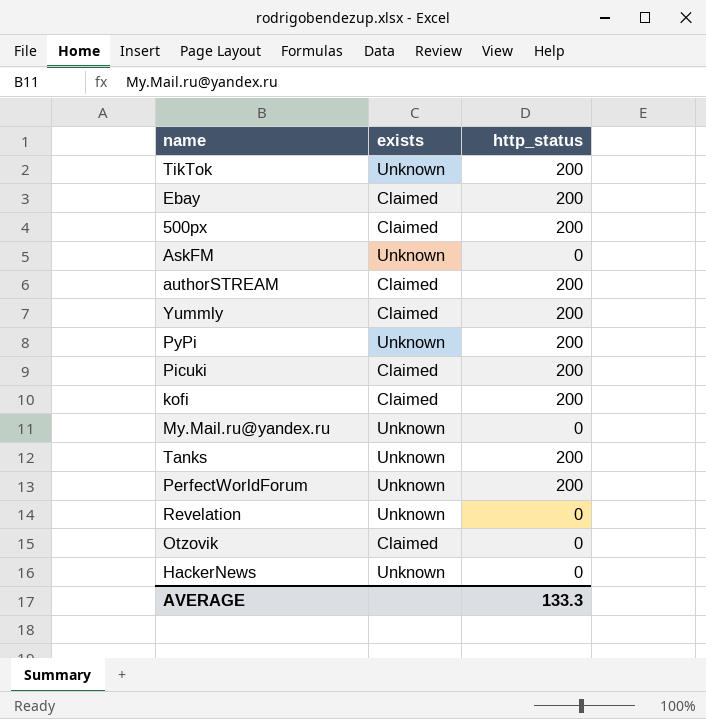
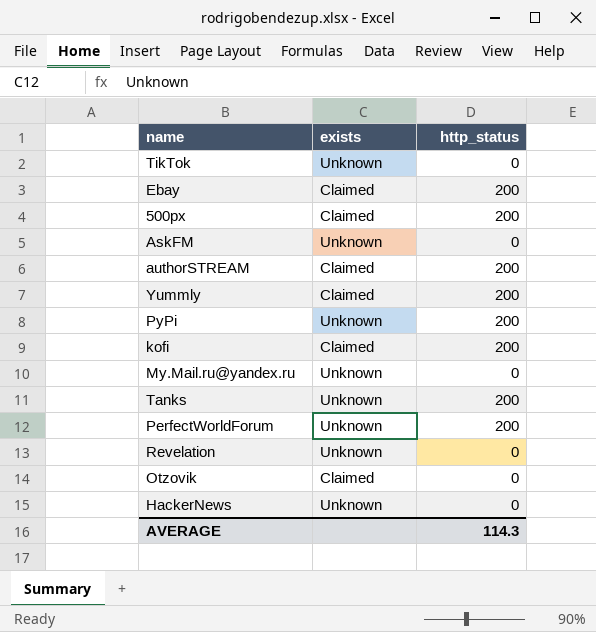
row Picuki: Claimed | 200 -> none
TikTok | http_status: 200 -> 0
AVERAGE | http_status: 133.3 -> 114.3

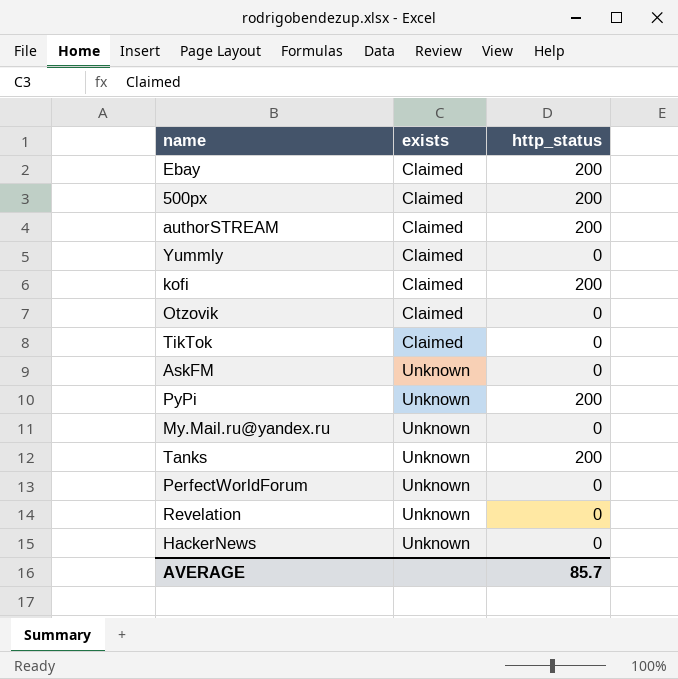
row order: none -> exists ascending
Yummly | http_status: 200 -> 0
TikTok | exists: Unknown -> Claimed
PerfectWorldForum | http_status: 200 -> 0
AVERAGE | http_status: 114.3 -> 85.7

